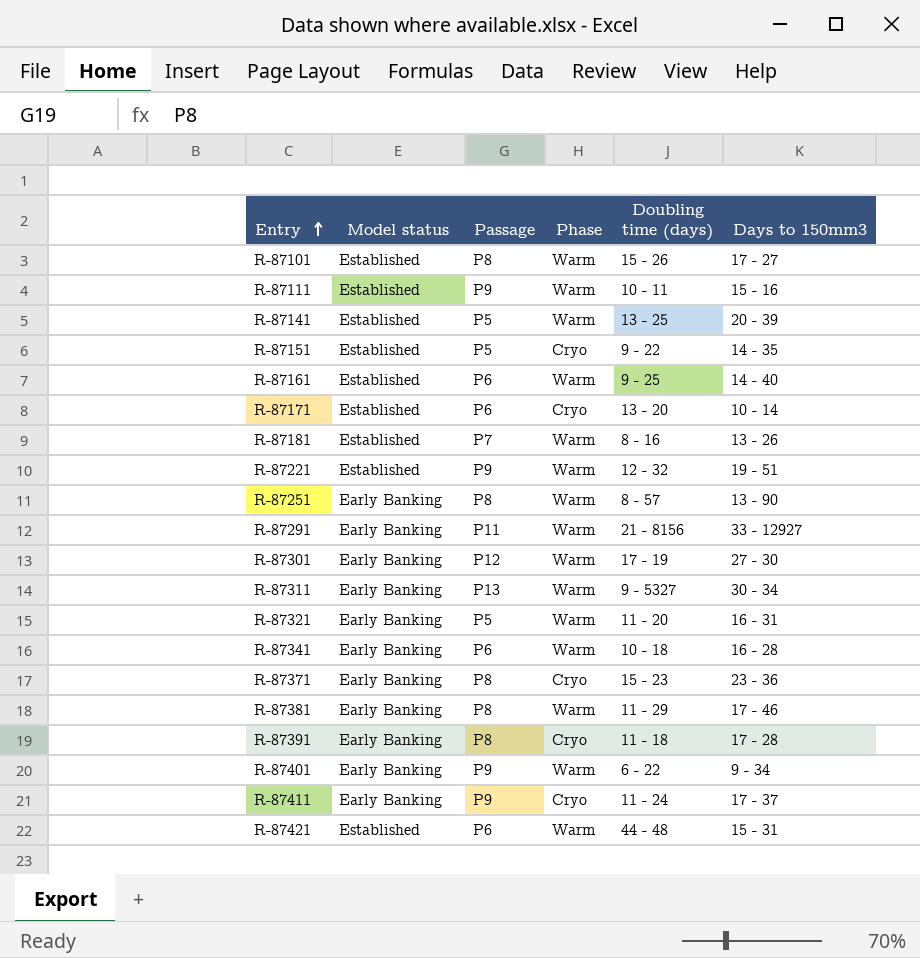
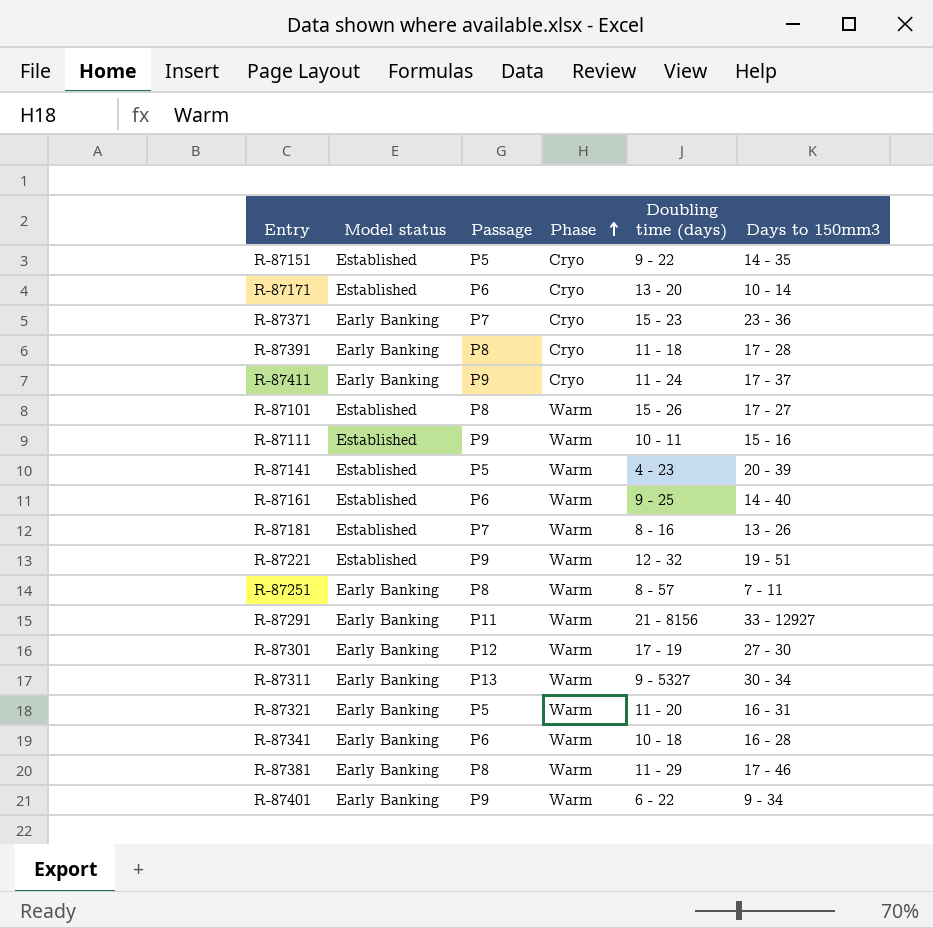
row order: Entry ascending -> Phase ascending
row R-87421: Established | P6 | Warm | 44 - 48 | 15 - 31 -> none
R-87371 | Passage: P8 -> P7
R-87141 | Doubling time (days): 13 - 25 -> 4 - 23
R-87251 | Days to 150mm3: 13 - 90 -> 7 - 11

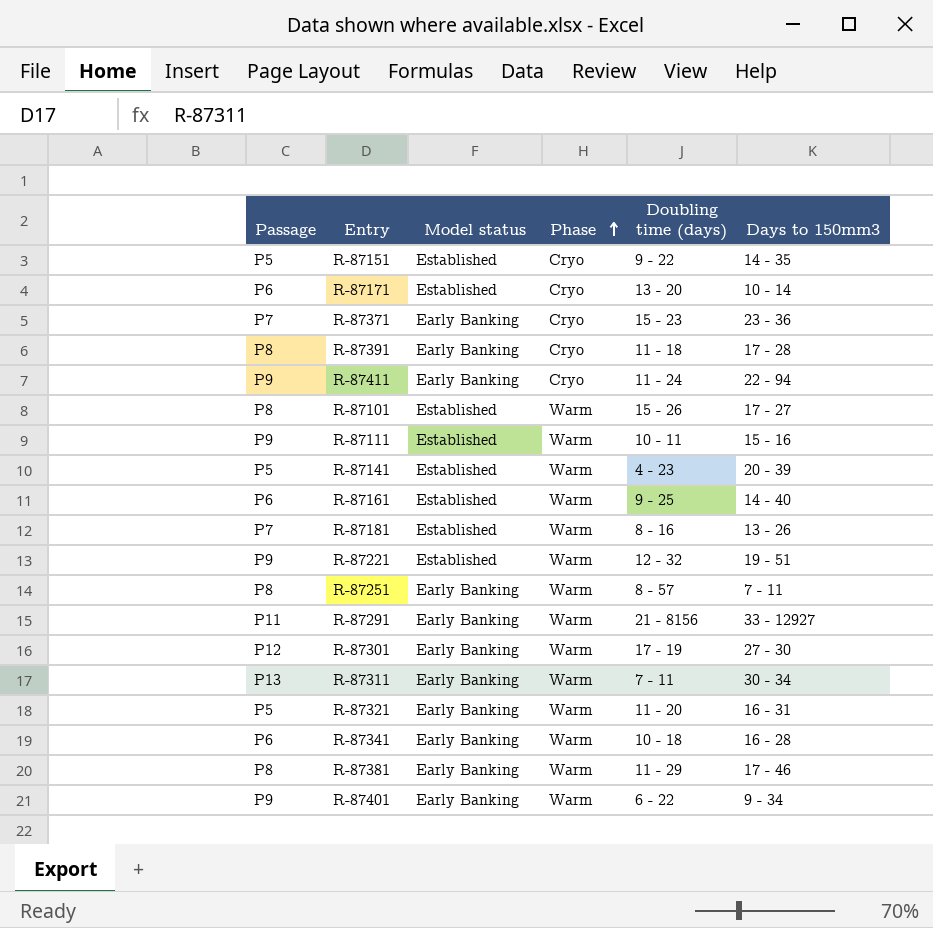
column Passage | position: 3 -> 1
R-87411 | Days to 150mm3: 17 - 37 -> 22 - 94
R-87311 | Doubling time (days): 9 - 5327 -> 7 - 11

